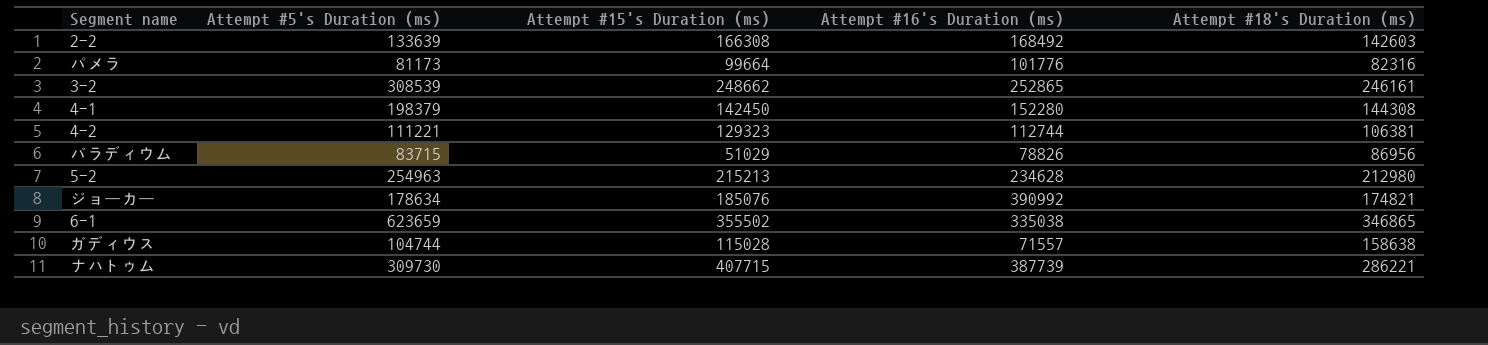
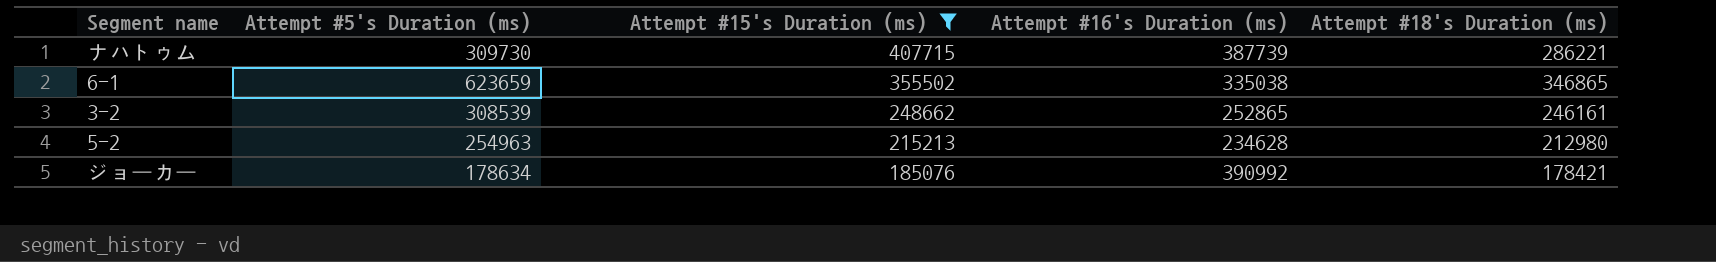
filter: none -> Attempt #15's Duration (ms) >= 185076
row order: none -> Attempt #15's Duration (ms) descending
ジョーカー | Attempt #18's Duration (ms): 174821 -> 178421

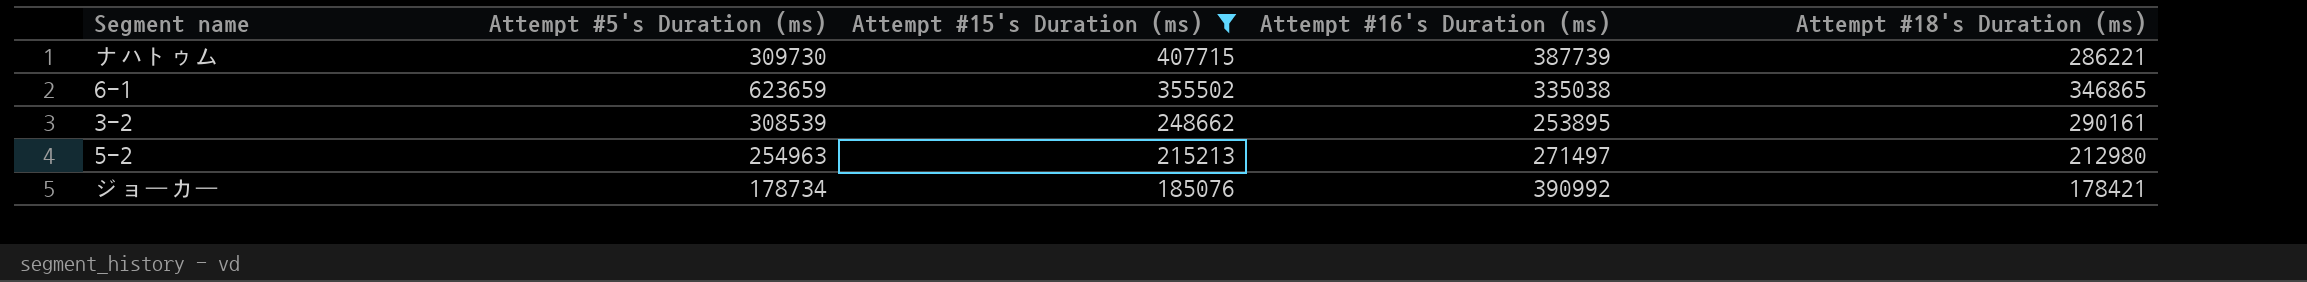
3-2 | Attempt #16's Duration (ms): 252865 -> 253895
3-2 | Attempt #18's Duration (ms): 246161 -> 290161
5-2 | Attempt #16's Duration (ms): 234628 -> 271497
ジョーカー | Attempt #5's Duration (ms): 178634 -> 178734

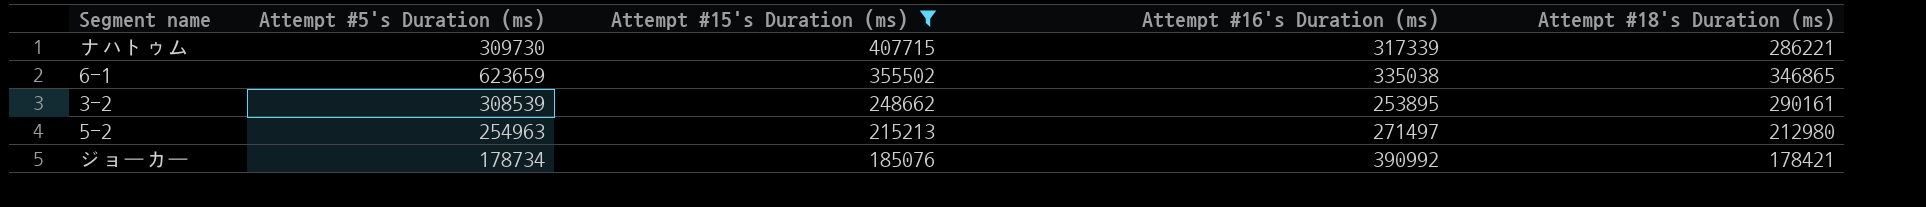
ナハトゥム | Attempt #16's Duration (ms): 387739 -> 317339

